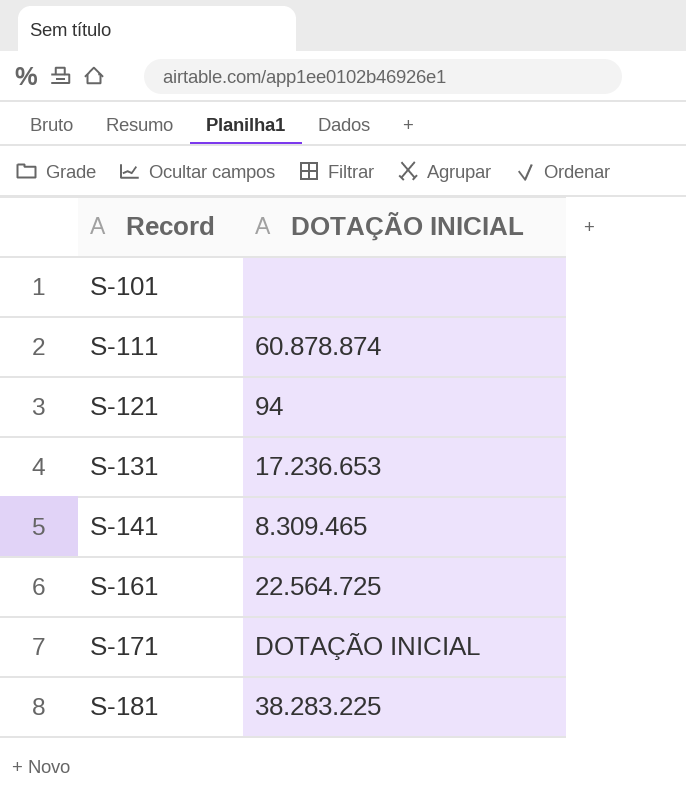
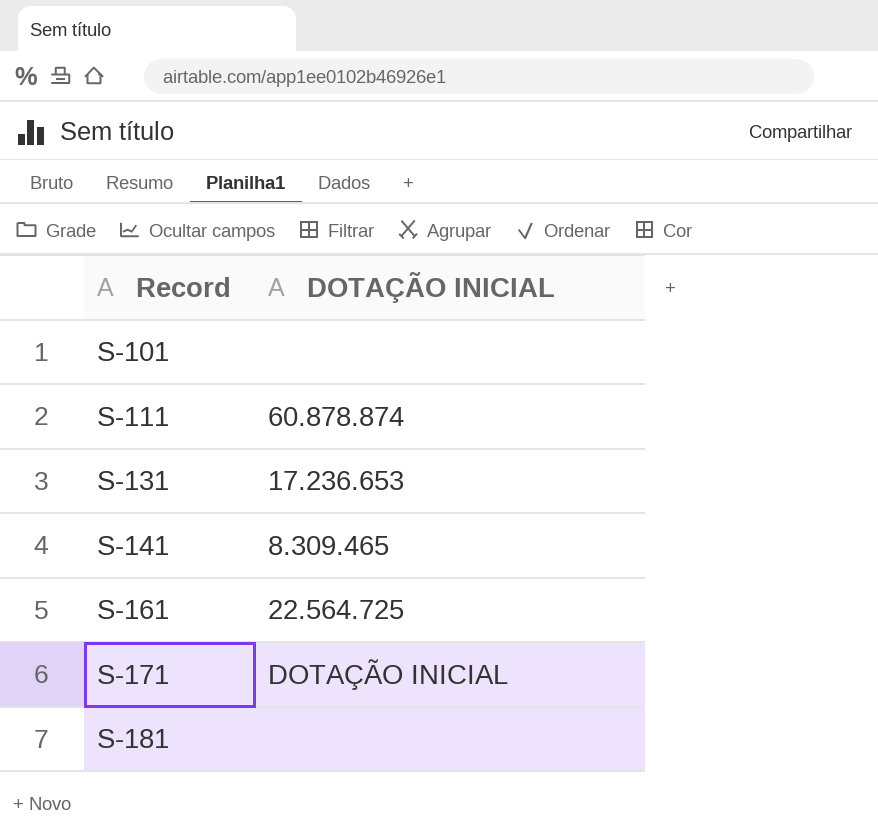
row S-121: 94 -> none
S-181 | DOTAÇÃO INICIAL: 38.283.225 -> none

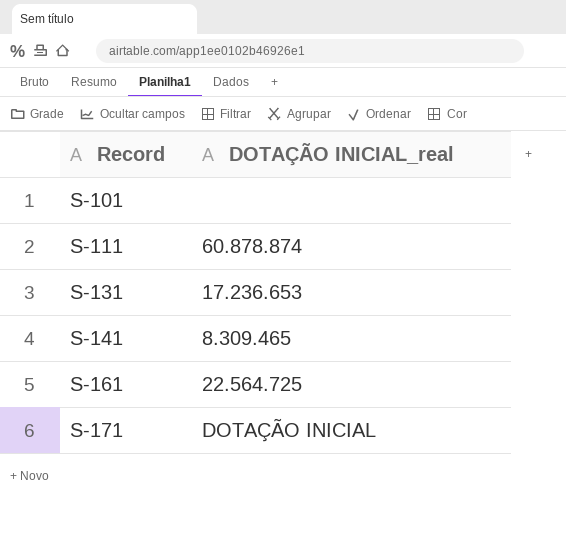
column name: DOTAÇÃO INICIAL -> DOTAÇÃO INICIAL_real
row S-181: none -> none

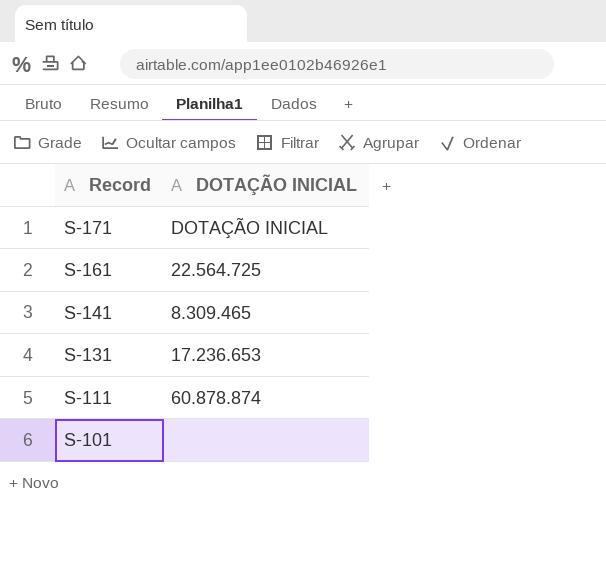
row order: Record ascending -> Record descending
column name: DOTAÇÃO INICIAL_real -> DOTAÇÃO INICIAL

